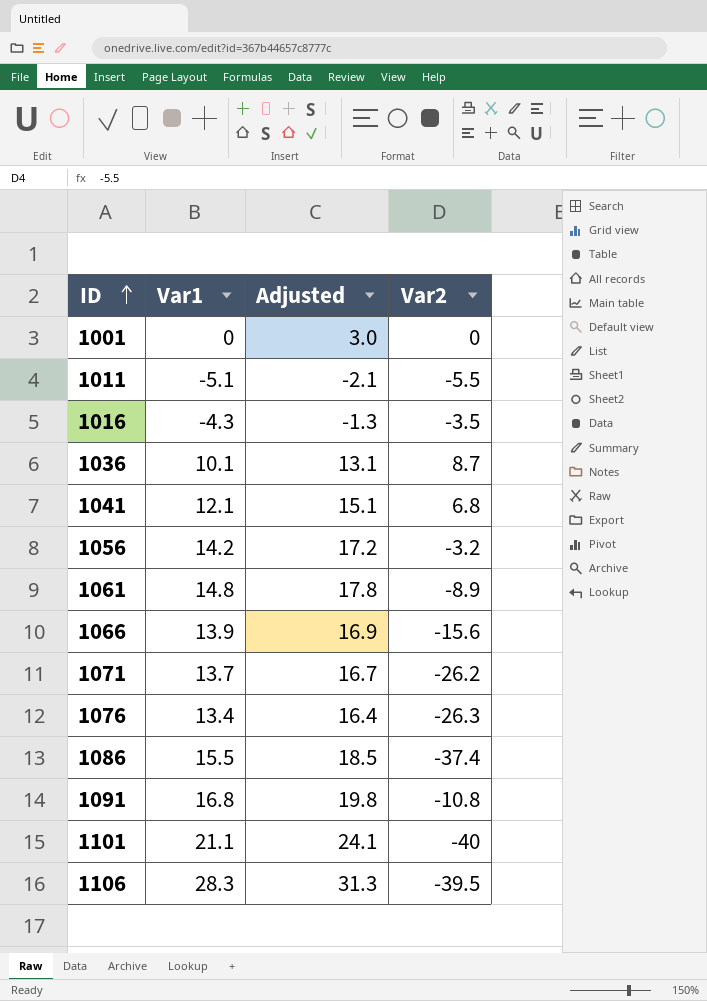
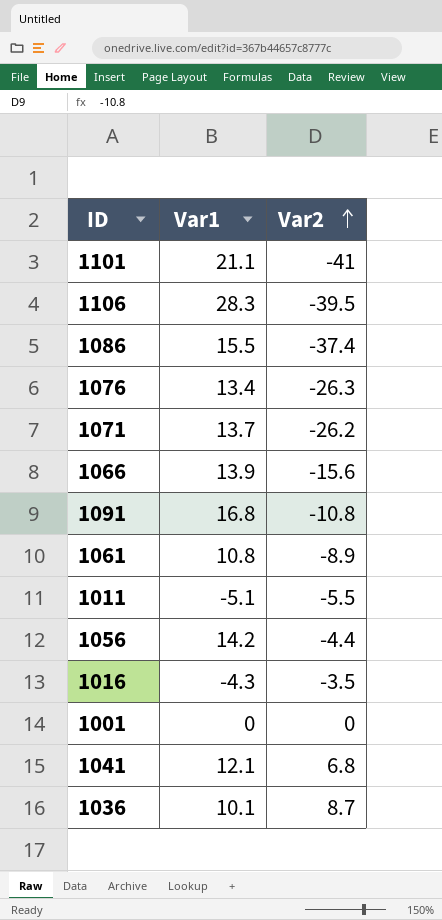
row order: ID ascending -> Var2 ascending
column Adjusted | formula: [Var1] + 3 -> none
1101 | Var2: -40 -> -41
1061 | Var1: 14.8 -> 10.8
1056 | Var2: -3.2 -> -4.4

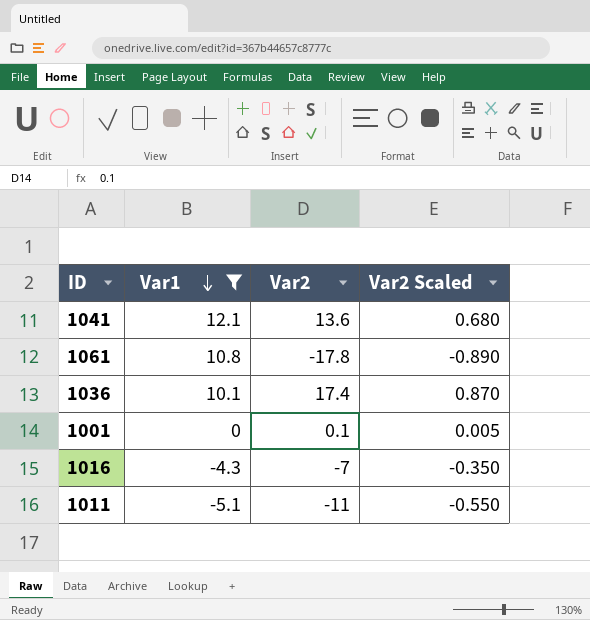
filter: none -> Var1 <= 12.1
row order: Var2 ascending -> Var1 descending
column Var2 Scaled | formula: none -> [Var2] * 0.05
1041 | Var2: 6.8 -> 13.6
1061 | Var2: -8.9 -> -17.8
1036 | Var2: 8.7 -> 17.4
1001 | Var2: 0 -> 0.1
1016 | Var2: -3.5 -> -7
1011 | Var2: -5.5 -> -11

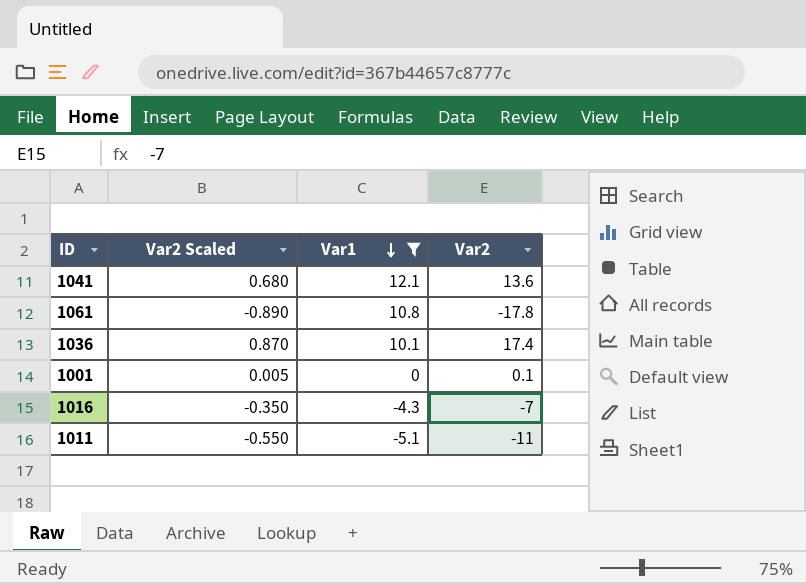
column Var2 Scaled | position: 4 -> 2

